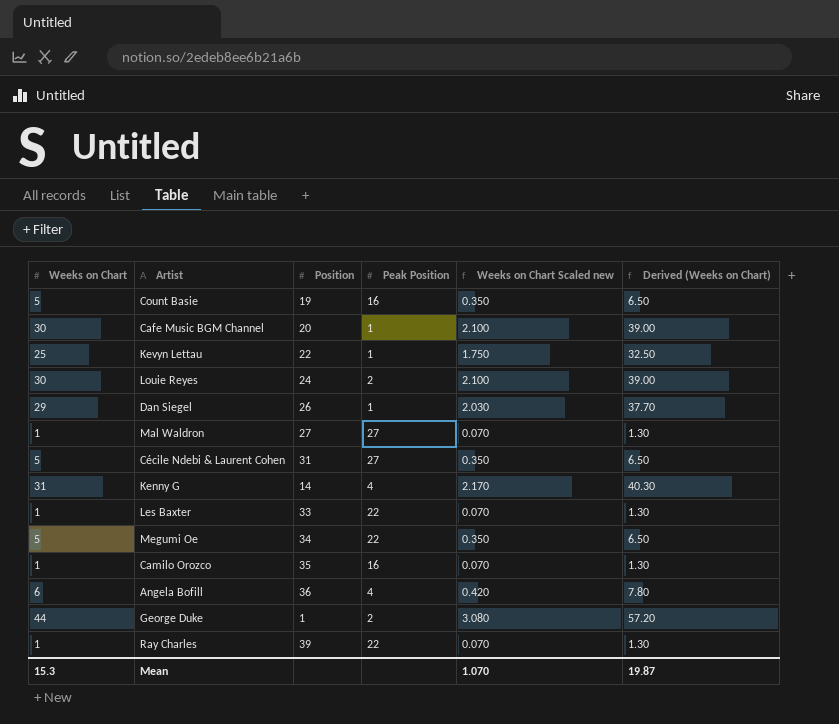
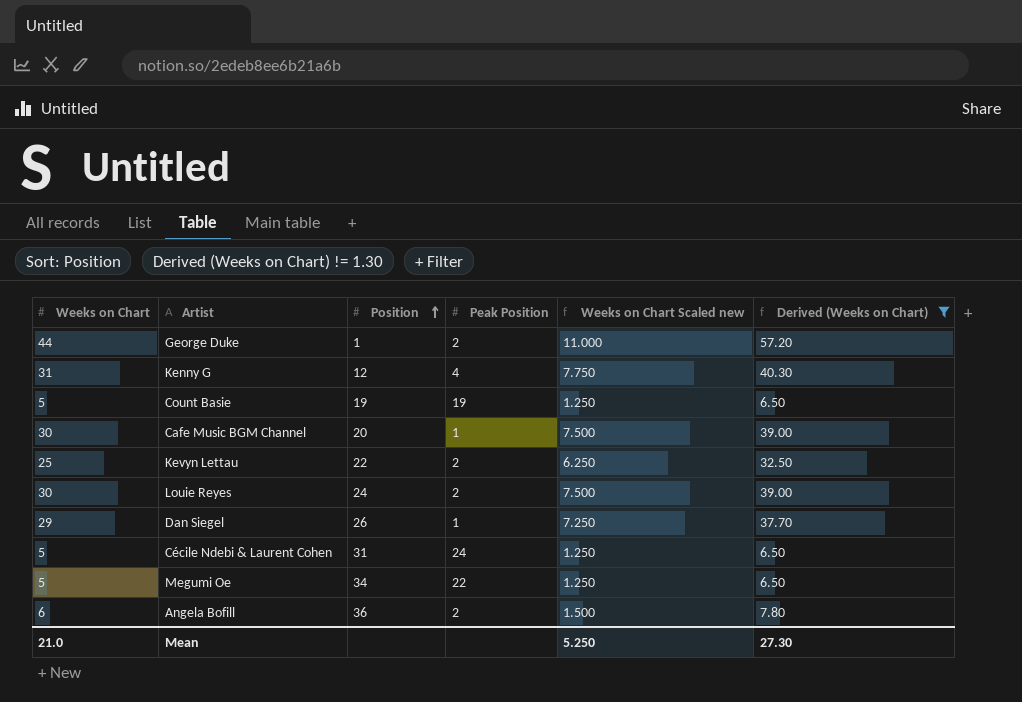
filter: none -> Derived (Weeks on Chart) != 1.30
row order: none -> Position ascending
column Weeks on Chart Scaled new | formula: [Weeks on Chart] * 0.07 -> [Weeks on Chart] * 0.25
Kenny G | Position: 14 -> 12
Count Basie | Peak Position: 16 -> 19
Kevyn Lettau | Peak Position: 1 -> 2
Cécile Ndebi & Laurent Cohen | Peak Position: 27 -> 24
Angela Bofill | Peak Position: 4 -> 2
Mean | Weeks on Chart: 15.3 -> 21.0
Mean | Weeks on Chart Scaled new: 1.070 -> 5.250
Mean | Derived (Weeks on Chart): 19.87 -> 27.30

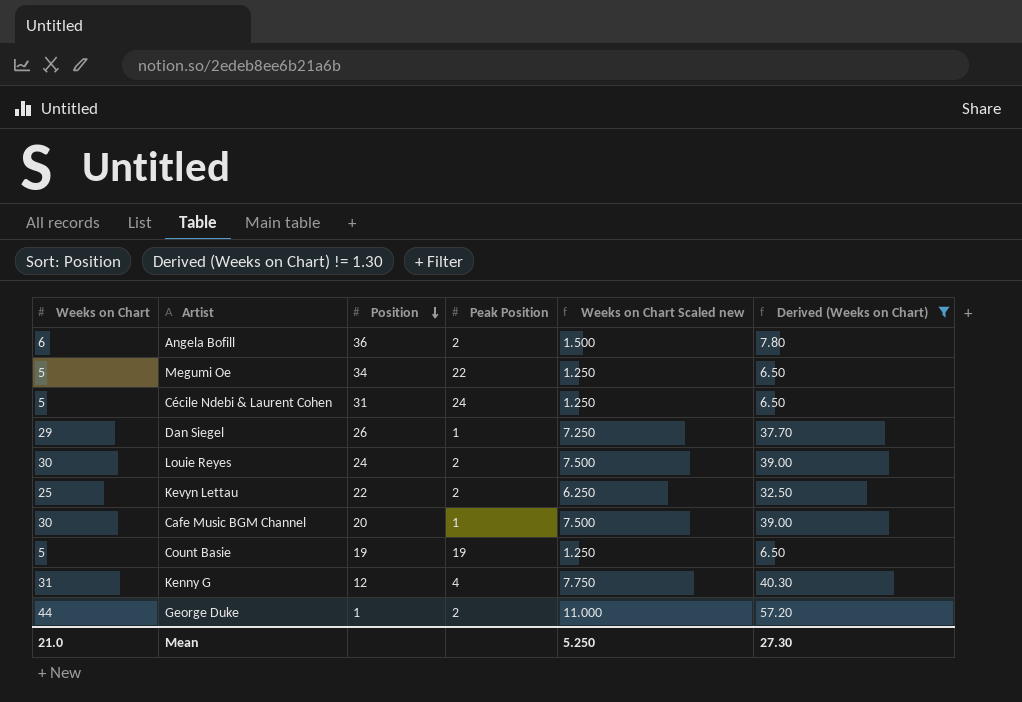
row order: Position ascending -> Position descending

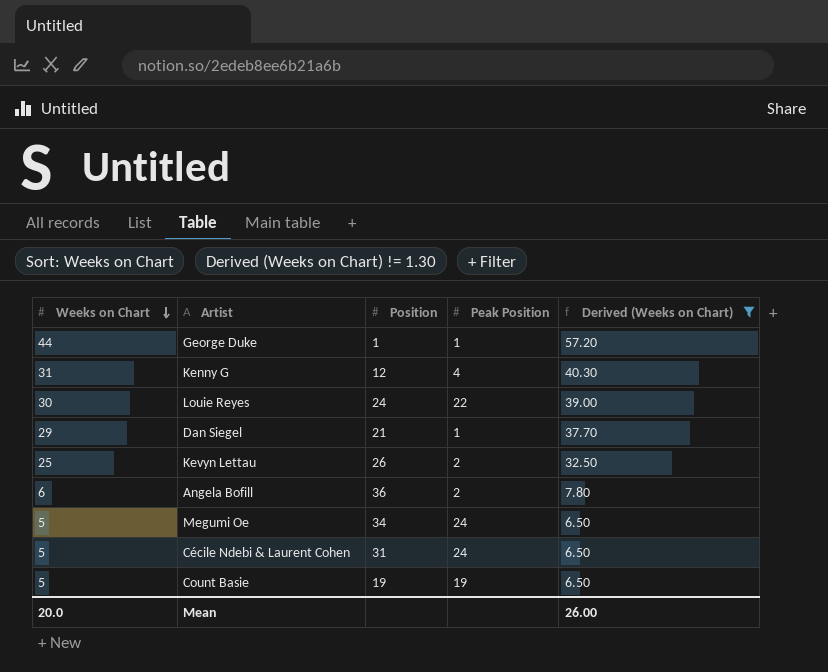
row order: Position descending -> Weeks on Chart descending
column Weeks on Chart Scaled new | formula: [Weeks on Chart] * 0.25 -> none
row Cafe Music BGM Channel: 30 | 20 | 1 | 7.500 | 39.00 -> none
George Duke | Peak Position: 2 -> 1
Louie Reyes | Peak Position: 2 -> 22
Dan Siegel | Position: 26 -> 21
Kevyn Lettau | Position: 22 -> 26
Megumi Oe | Peak Position: 22 -> 24
Mean | Weeks on Chart: 21.0 -> 20.0
Mean | Derived (Weeks on Chart): 27.30 -> 26.00

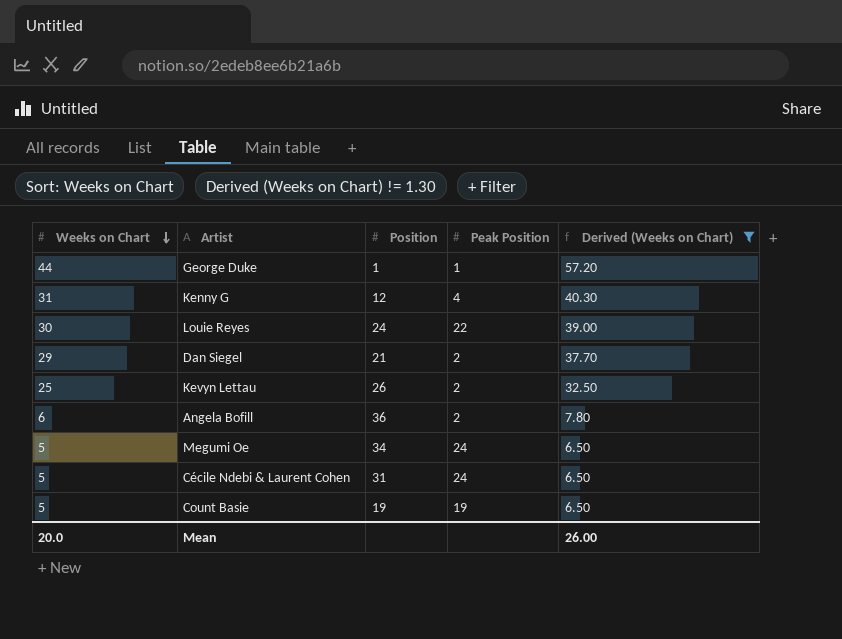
Dan Siegel | Peak Position: 1 -> 2

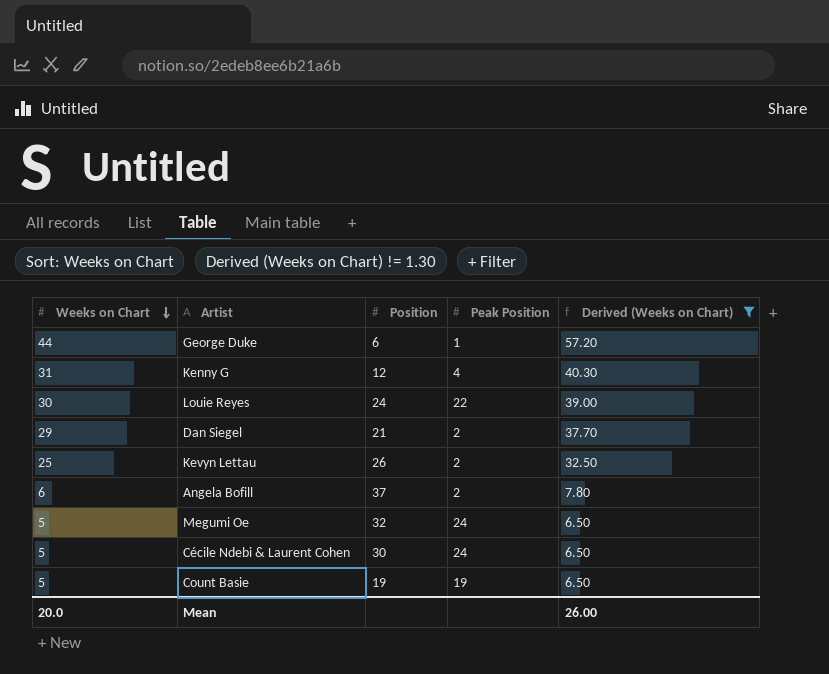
George Duke | Position: 1 -> 6
Angela Bofill | Position: 36 -> 37
Megumi Oe | Position: 34 -> 32
Cécile Ndebi & Laurent Cohen | Position: 31 -> 30

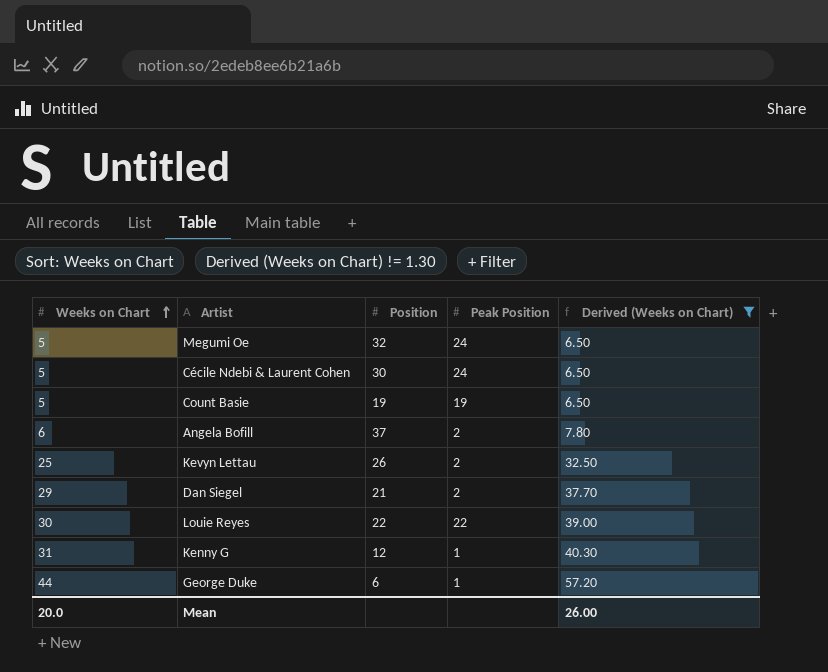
row order: Weeks on Chart descending -> Weeks on Chart ascending
Louie Reyes | Position: 24 -> 22
Kenny G | Peak Position: 4 -> 1

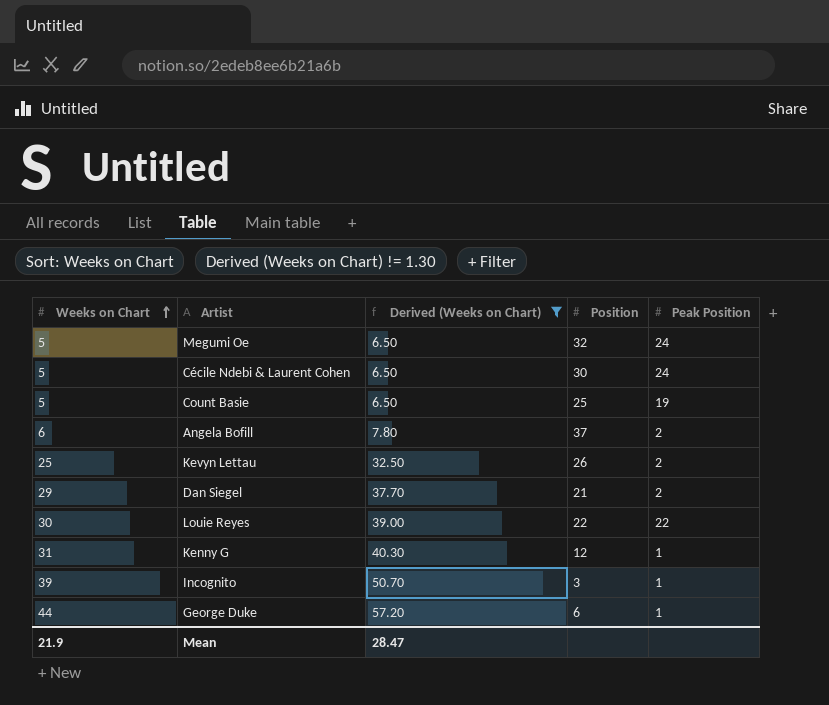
column Derived (Weeks on Chart) | position: 5 -> 3
Count Basie | Position: 19 -> 25
row Incognito: none -> 39 | 50.70 | 3 | 1
Mean | Weeks on Chart: 20.0 -> 21.9
Mean | Derived (Weeks on Chart): 26.00 -> 28.47

